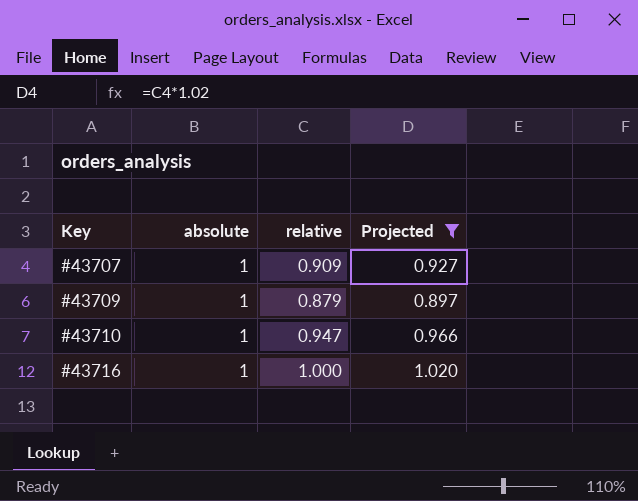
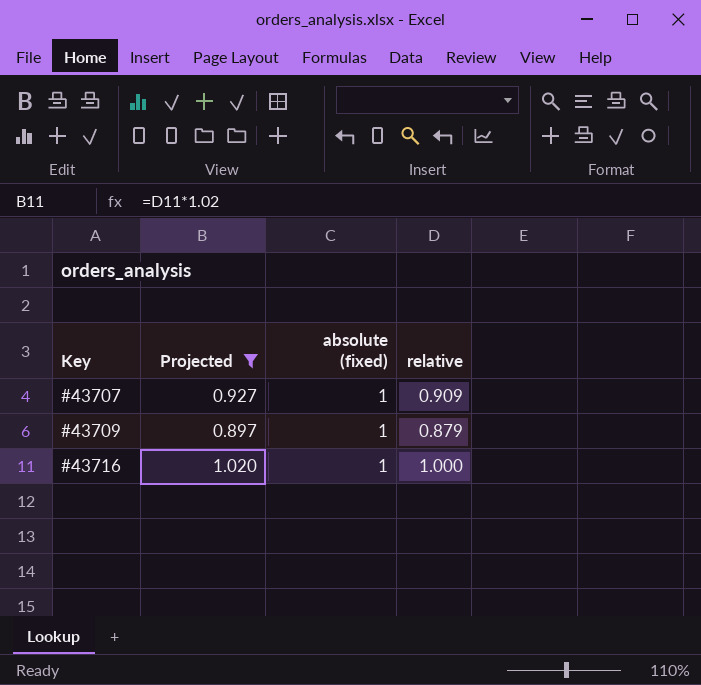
column Projected | position: 4 -> 2
column name: absolute -> absolute (fixed)
row #43710: 1 | 0.947 | 0.966 -> none

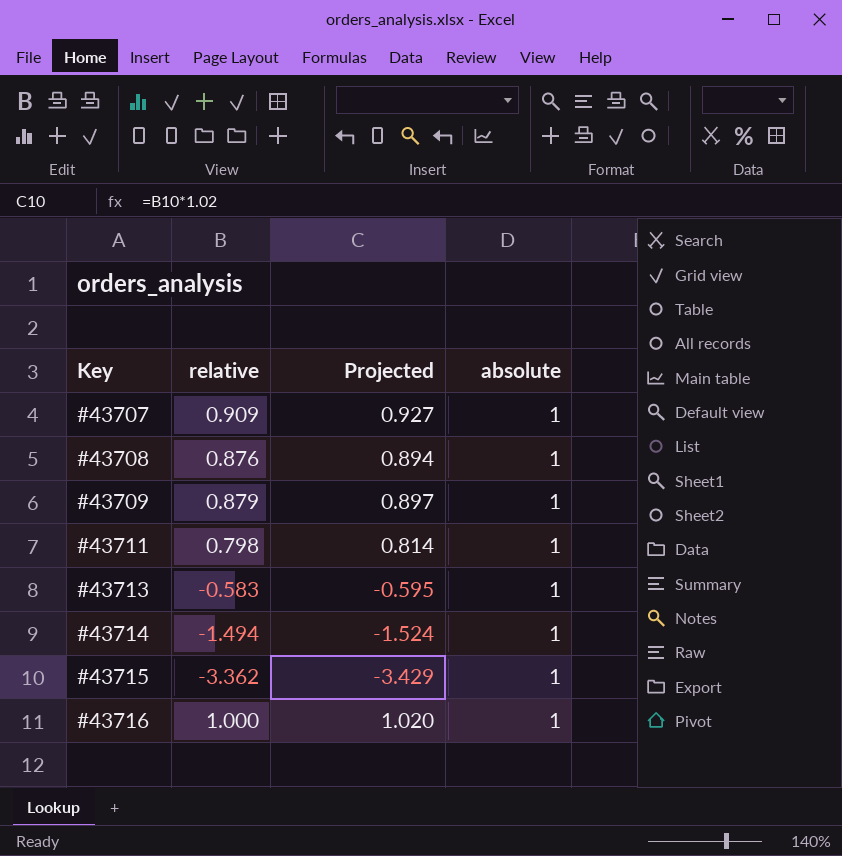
filter: Projected >= 0.897 -> none
column relative | position: 4 -> 2
column name: absolute (fixed) -> absolute

